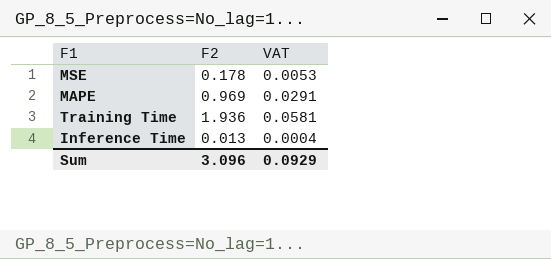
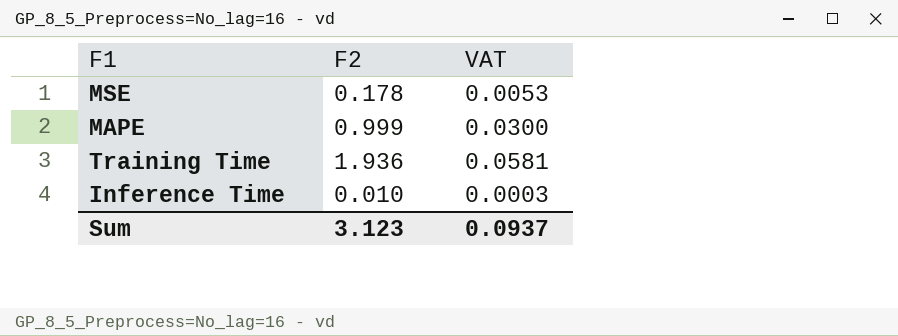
MAPE | F2: 0.969 -> 0.999
MAPE | VAT: 0.0291 -> 0.0300
Inference Time | F2: 0.013 -> 0.010
Inference Time | VAT: 0.0004 -> 0.0003
Sum | F2: 3.096 -> 3.123
Sum | VAT: 0.0929 -> 0.0937

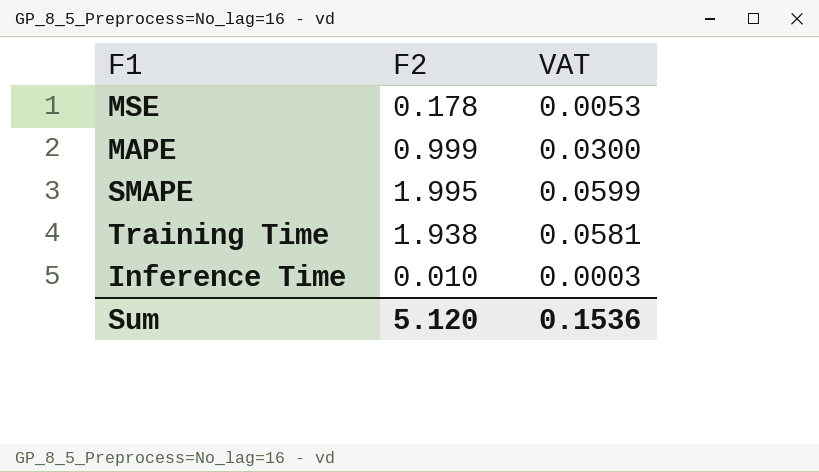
row SMAPE: none -> 1.995 | 0.0599
Training Time | F2: 1.936 -> 1.938
Sum | F2: 3.123 -> 5.120
Sum | VAT: 0.0937 -> 0.1536

